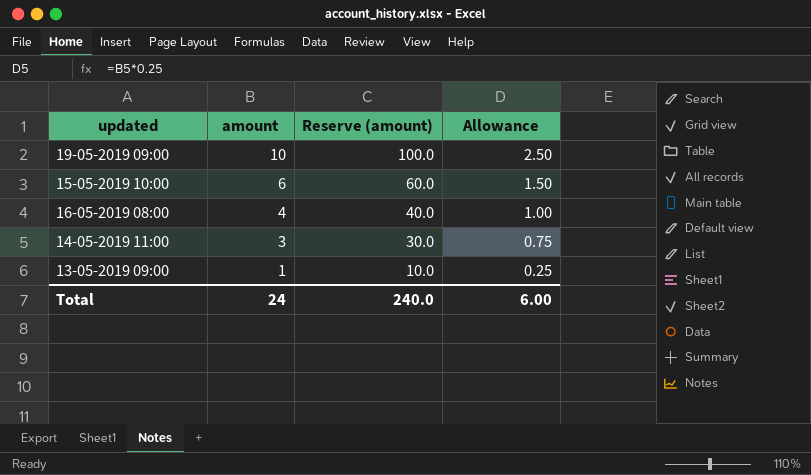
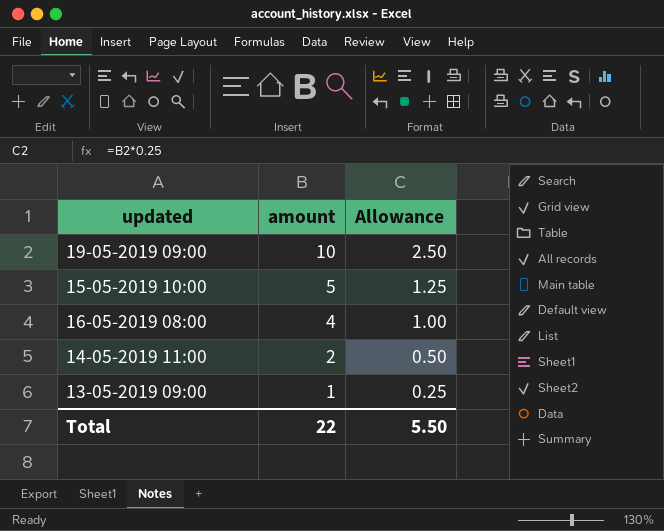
column Reserve (amount) | formula: [amount] * 10 -> none
15-05-2019 10:00 | amount: 6 -> 5
15-05-2019 10:00 | Allowance: 1.50 -> 1.25
14-05-2019 11:00 | amount: 3 -> 2
14-05-2019 11:00 | Allowance: 0.75 -> 0.50
Total | amount: 24 -> 22
Total | Allowance: 6.00 -> 5.50

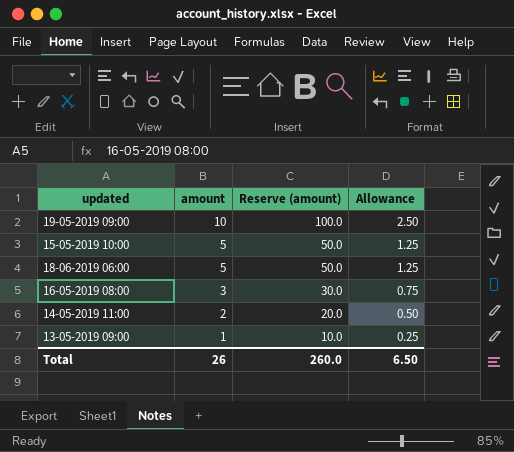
column Reserve (amount) | formula: none -> [amount] * 10
row 18-06-2019 06:00: none -> 5 | 50.0 | 1.25
16-05-2019 08:00 | amount: 4 -> 3
16-05-2019 08:00 | Allowance: 1.00 -> 0.75
Total | amount: 22 -> 26
Total | Allowance: 5.50 -> 6.50

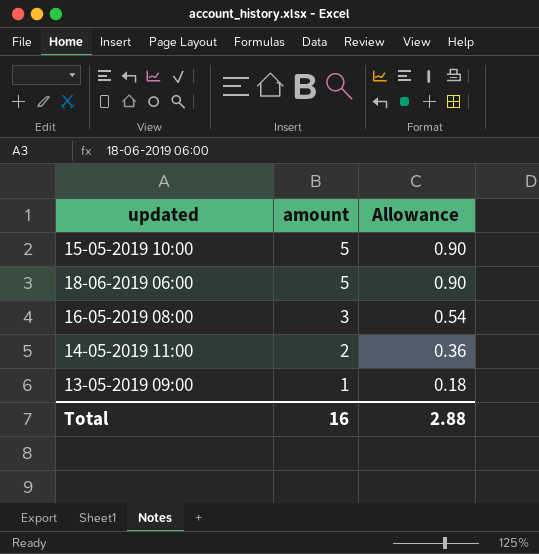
column Reserve (amount) | formula: [amount] * 10 -> none
column Allowance | formula: [amount] * 0.25 -> [amount] * 0.18
row 19-05-2019 09:00: 10 | 100.0 | 2.50 -> none
Total | amount: 26 -> 16
Total | Allowance: 6.50 -> 2.88

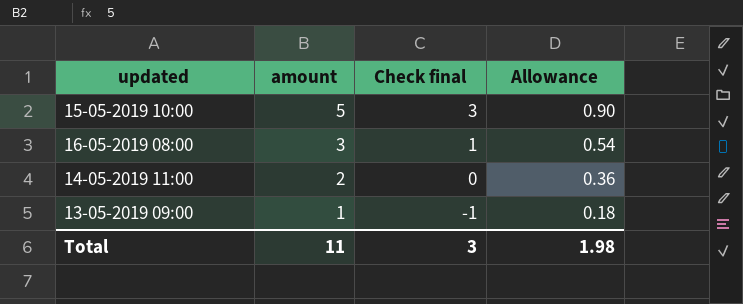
column Check final | formula: none -> [amount] - 2
row 18-06-2019 06:00: 5 | 0.90 -> none
Total | amount: 16 -> 11
Total | Allowance: 2.88 -> 1.98

